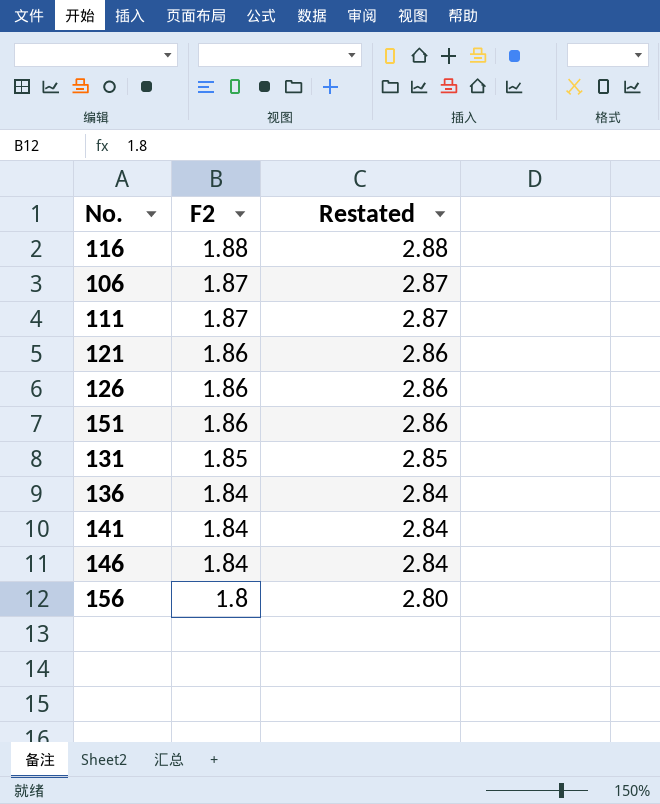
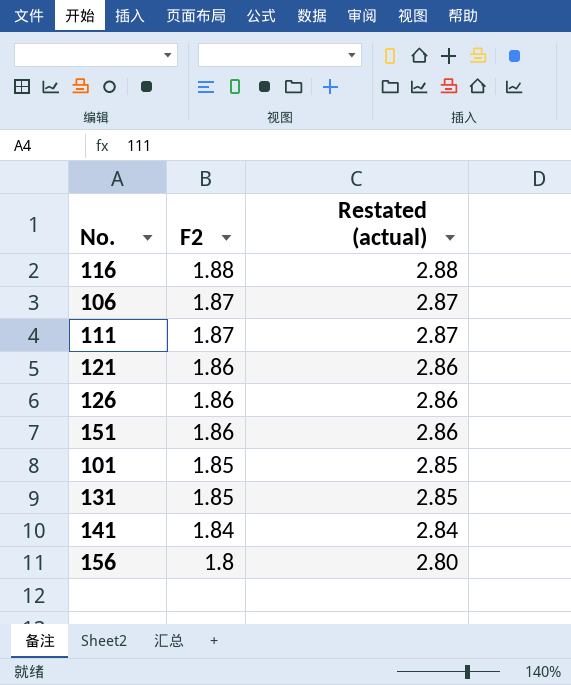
column name: Restated -> Restated (actual)
row 136: 1.84 | 2.84 -> none
row 146: 1.84 | 2.84 -> none
row 101: none -> 1.85 | 2.85

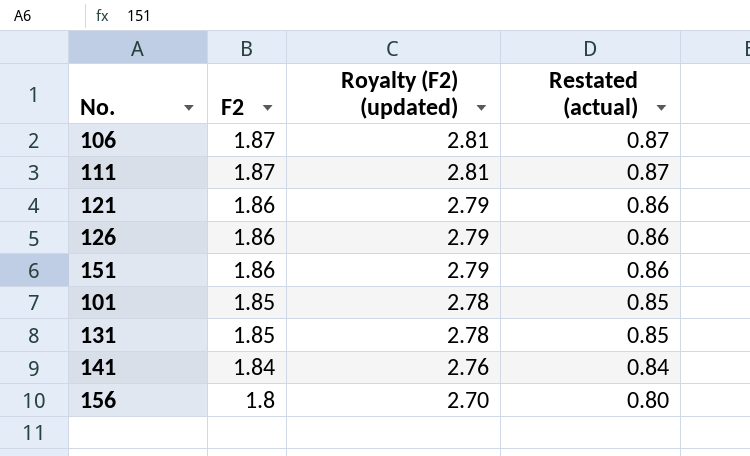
column Royalty (F2) (updated) | formula: none -> [F2] * 1.5
column Restated (actual) | formula: [F2] + 1 -> [F2] - 1
row 116: 1.88 | 2.88 -> none

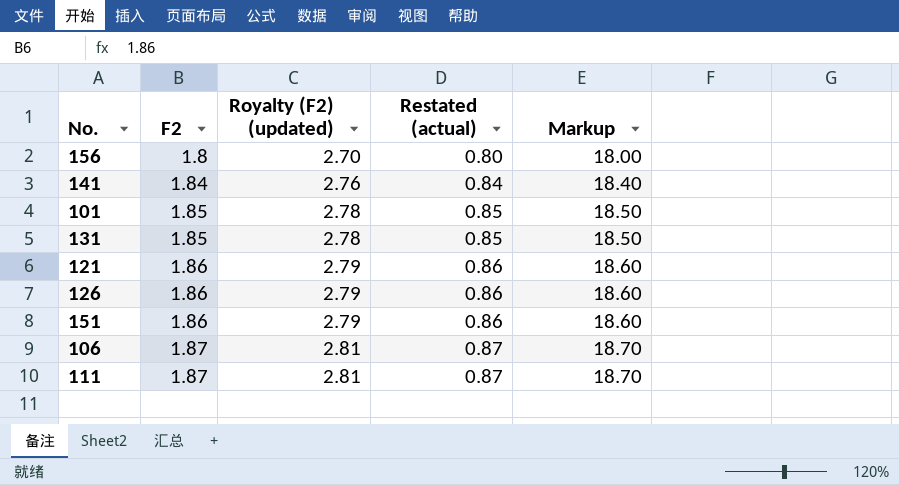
row order: F2 descending -> F2 ascending
column Markup | formula: none -> [F2] * 10

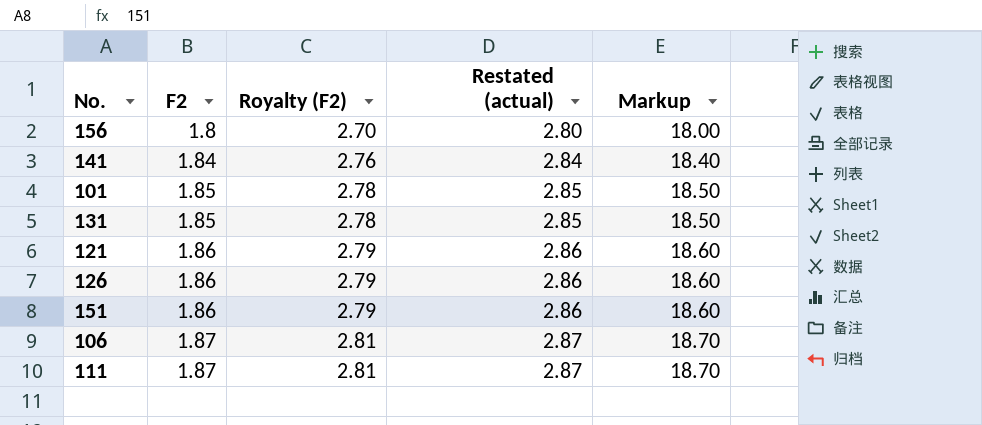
column name: Royalty (F2) (updated) -> Royalty (F2)
column Restated (actual) | formula: [F2] - 1 -> [F2] + 1

